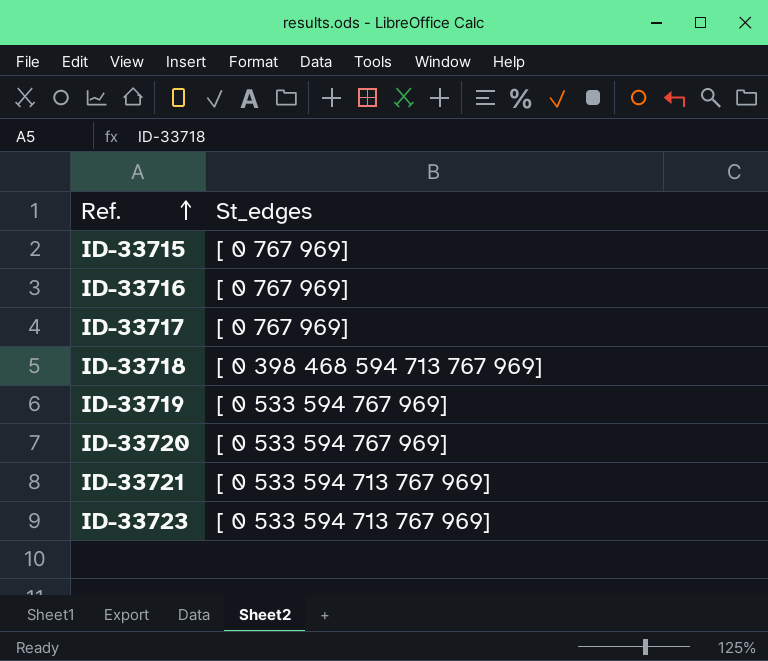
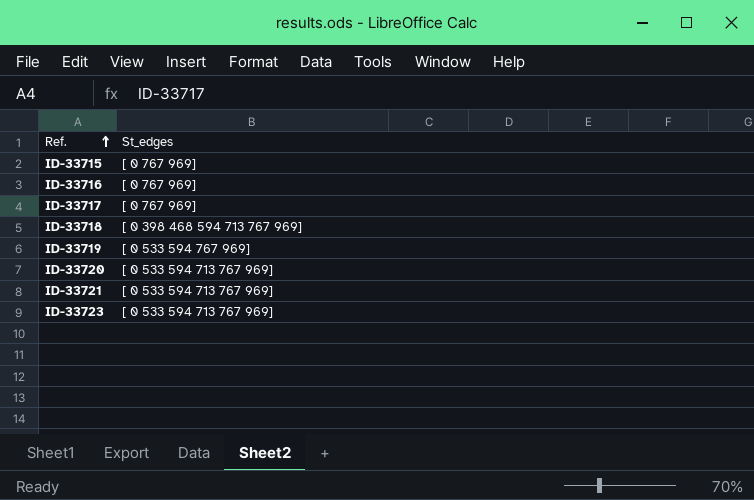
ID-33720 | St_edges: [ 0 533 594 767 969] -> [ 0 533 594 713 767 969]

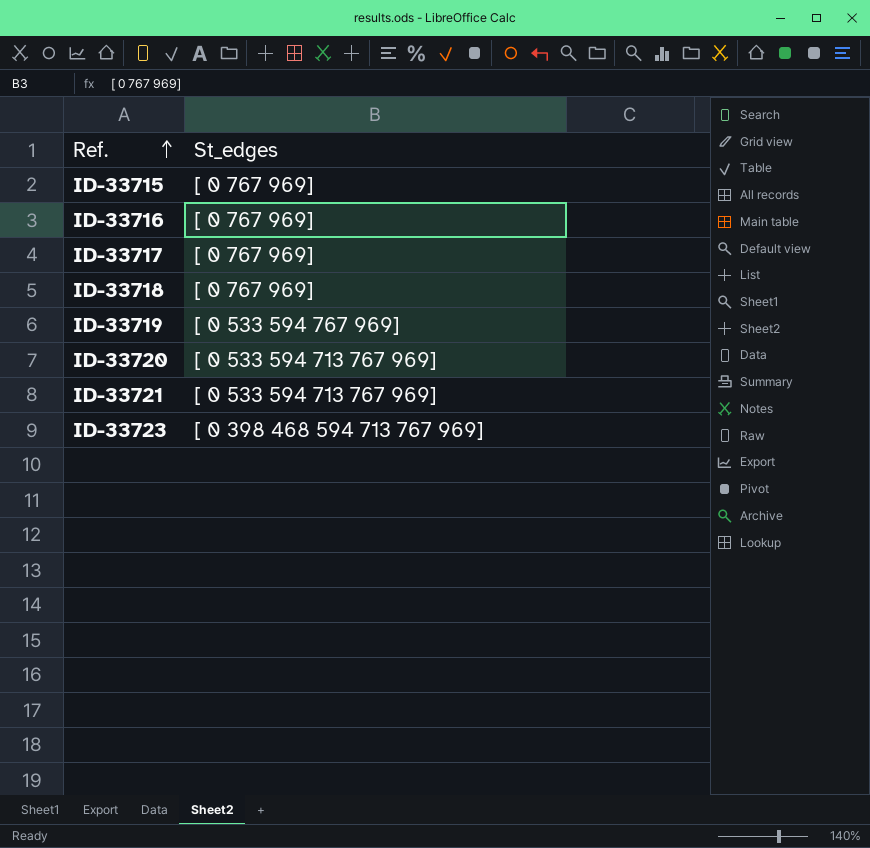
ID-33718 | St_edges: [ 0 398 468 594 713 767 969] -> [ 0 767 969]
ID-33723 | St_edges: [ 0 533 594 713 767 969] -> [ 0 398 468 594 713 767 969]

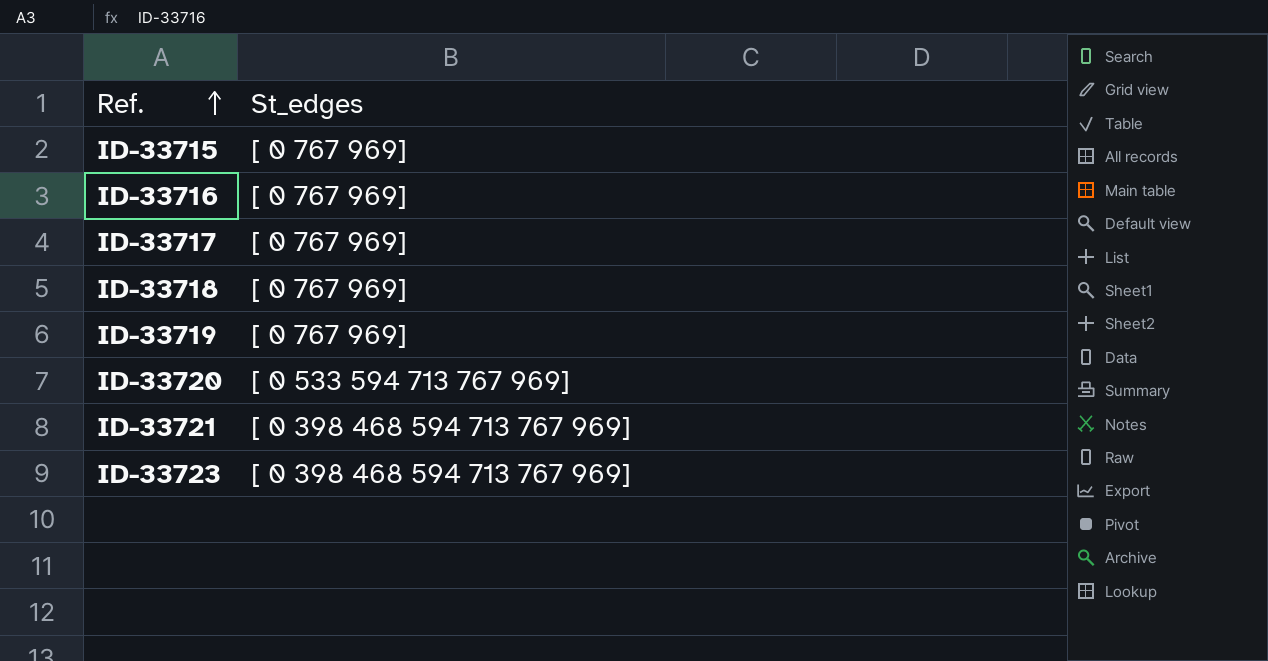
ID-33719 | St_edges: [ 0 533 594 767 969] -> [ 0 767 969]
ID-33721 | St_edges: [ 0 533 594 713 767 969] -> [ 0 398 468 594 713 767 969]

